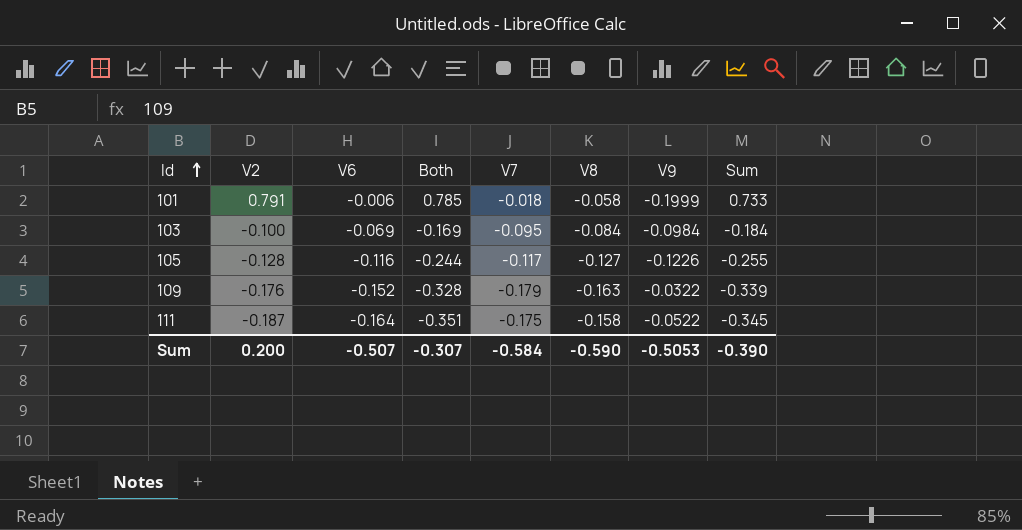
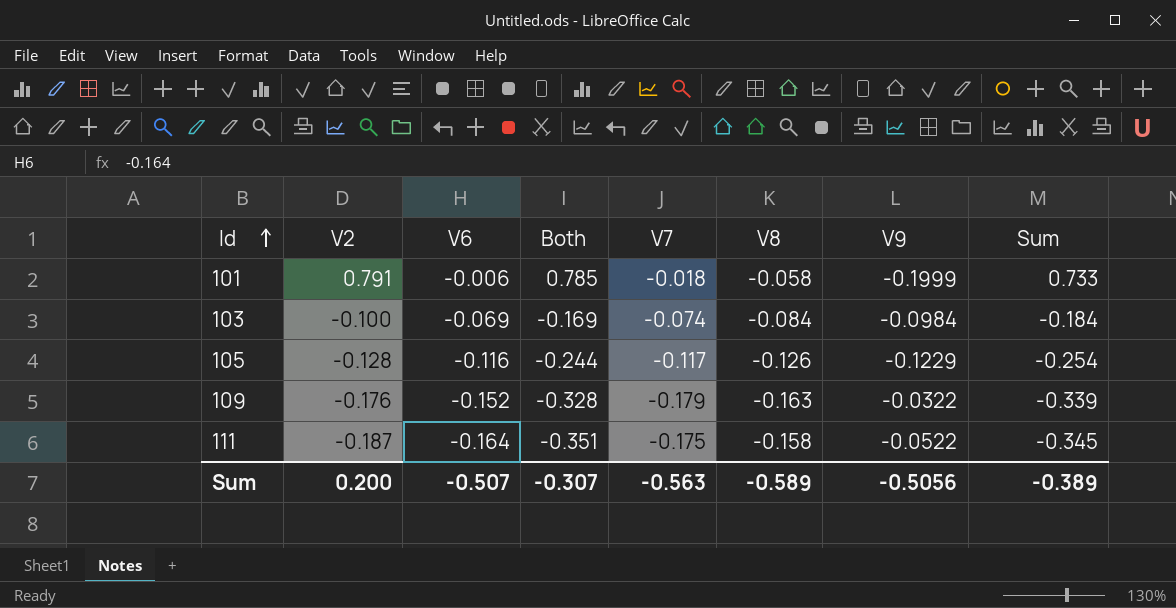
103 | V7: -0.095 -> -0.074
105 | V8: -0.127 -> -0.126
105 | V9: -0.1226 -> -0.1229
105 | Sum: -0.255 -> -0.254
Sum | V7: -0.584 -> -0.563
Sum | V8: -0.590 -> -0.589
Sum | V9: -0.5053 -> -0.5056
Sum | Sum: -0.390 -> -0.389

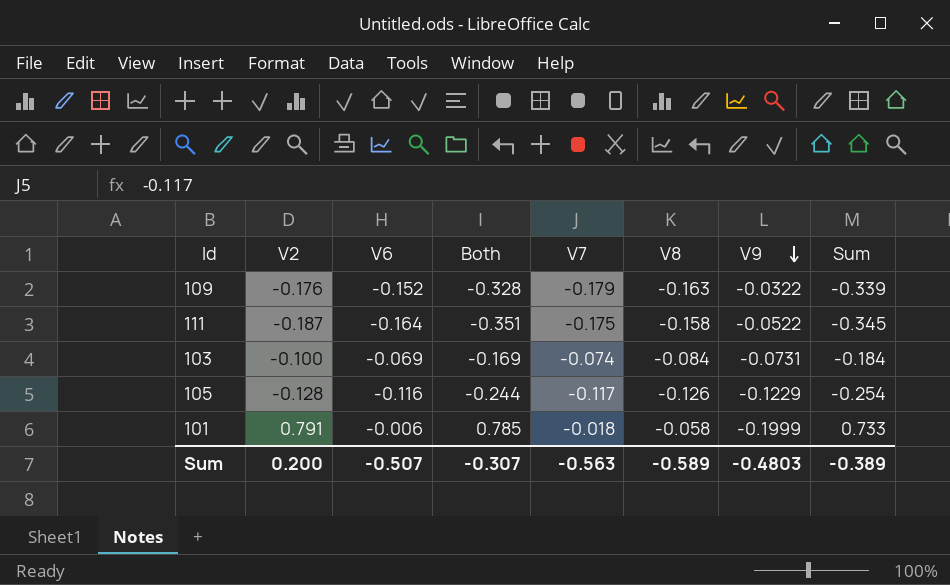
row order: Id ascending -> V9 descending
103 | V9: -0.0984 -> -0.0731
Sum | V9: -0.5056 -> -0.4803

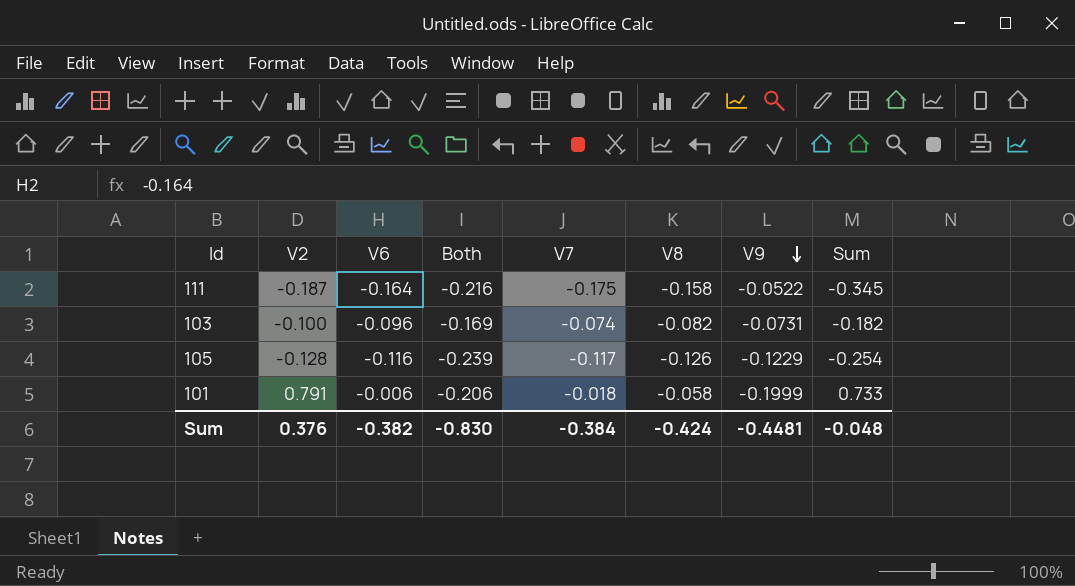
column Both | formula: [V2] + [V6] -> [V6] + [V9]
row 109: -0.176 | -0.152 | -0.328 | -0.179 | -0.163 | -0.0322 | -0.339 -> none
103 | V6: -0.069 -> -0.096
103 | V8: -0.084 -> -0.082
103 | Sum: -0.184 -> -0.182
Sum | V2: 0.200 -> 0.376
Sum | V6: -0.507 -> -0.382
Sum | Both: -0.307 -> -0.830
Sum | V7: -0.563 -> -0.384
Sum | V8: -0.589 -> -0.424
Sum | V9: -0.4803 -> -0.4481
Sum | Sum: -0.389 -> -0.048

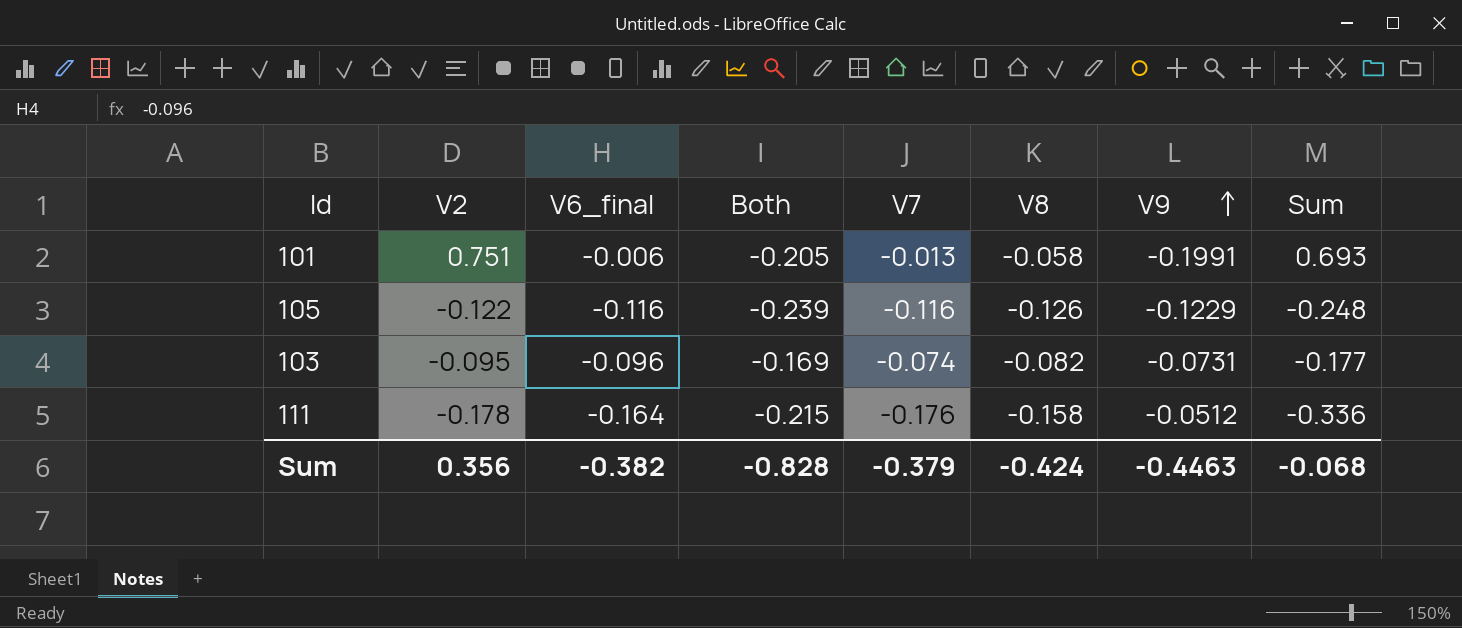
row order: V9 descending -> V9 ascending
column name: V6 -> V6_final
101 | V2: 0.791 -> 0.751
101 | Both: -0.206 -> -0.205
101 | V7: -0.018 -> -0.013
101 | V9: -0.1999 -> -0.1991
101 | Sum: 0.733 -> 0.693
105 | V2: -0.128 -> -0.122
105 | V7: -0.117 -> -0.116
105 | Sum: -0.254 -> -0.248
103 | V2: -0.100 -> -0.095
103 | Sum: -0.182 -> -0.177
111 | V2: -0.187 -> -0.178
111 | Both: -0.216 -> -0.215
111 | V7: -0.175 -> -0.176
111 | V9: -0.0522 -> -0.0512
111 | Sum: -0.345 -> -0.336
Sum | V2: 0.376 -> 0.356
Sum | Both: -0.830 -> -0.828
Sum | V7: -0.384 -> -0.379
Sum | V9: -0.4481 -> -0.4463
Sum | Sum: -0.048 -> -0.068

